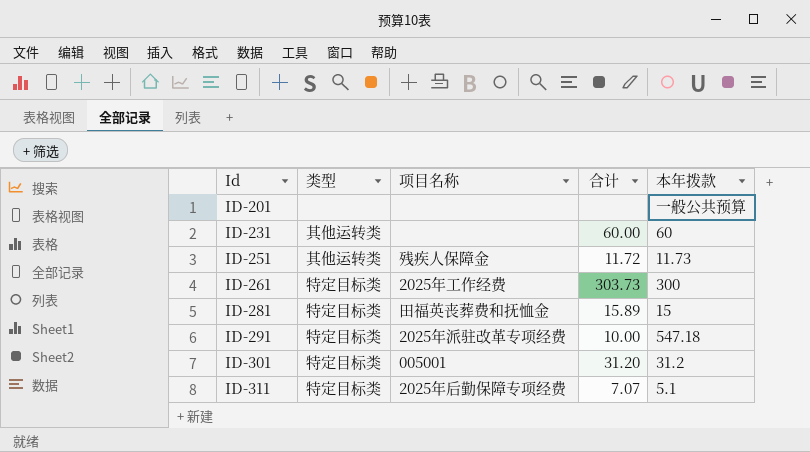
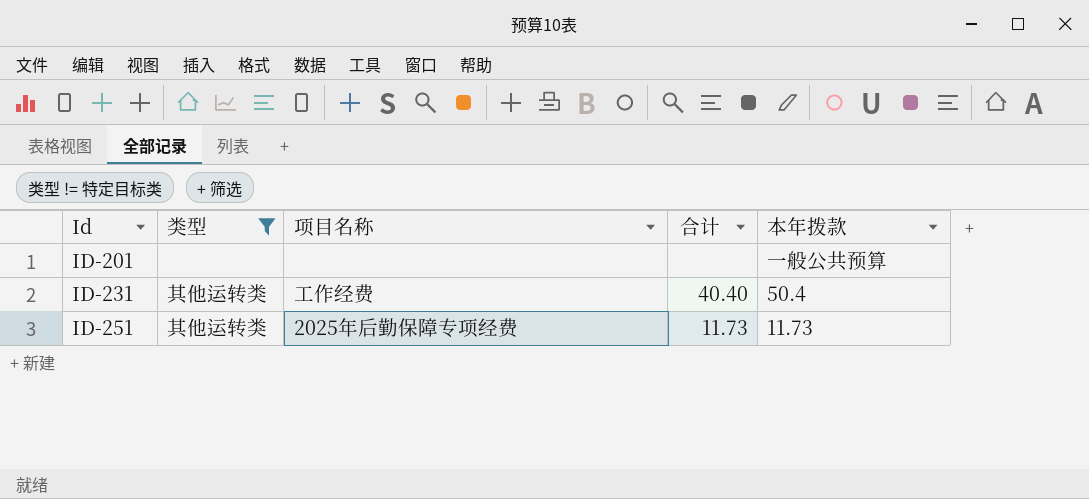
filter: none -> 类型 != 特定目标类
ID-231 | 项目名称: none -> 工作经费
ID-231 | 合计: 60.00 -> 40.40
ID-231 | 本年拨款: 60 -> 50.4
ID-251 | 项目名称: 残疾人保障金 -> 2025年后勤保障专项经费
ID-251 | 合计: 11.72 -> 11.73

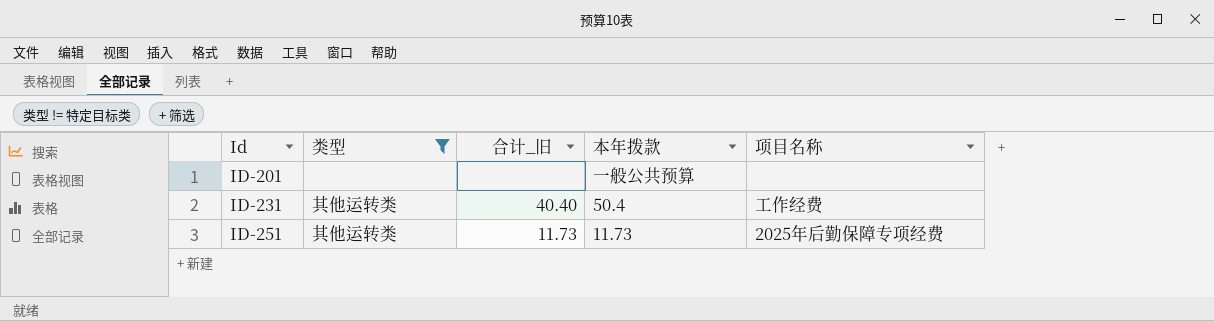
column name: 合计 -> 合计_旧
column 项目名称 | position: 3 -> 5

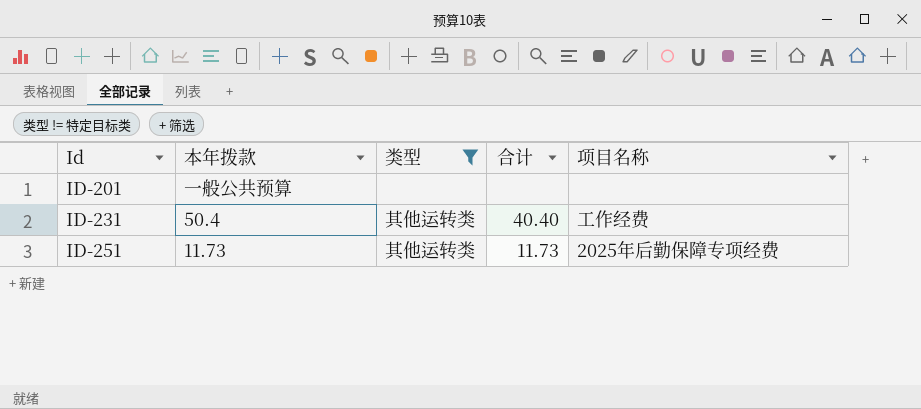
column 本年拨款 | position: 4 -> 2
column name: 合计_旧 -> 合计

